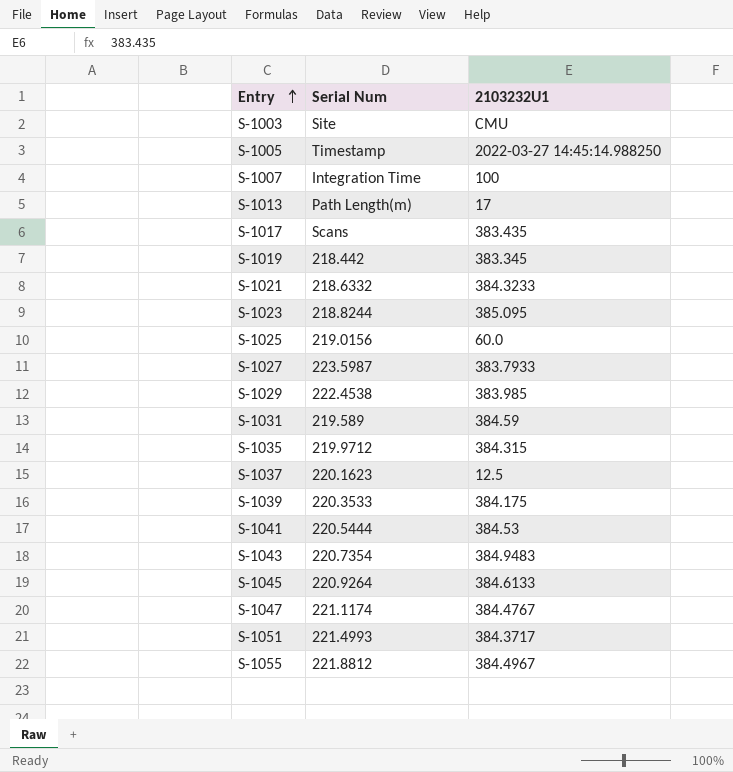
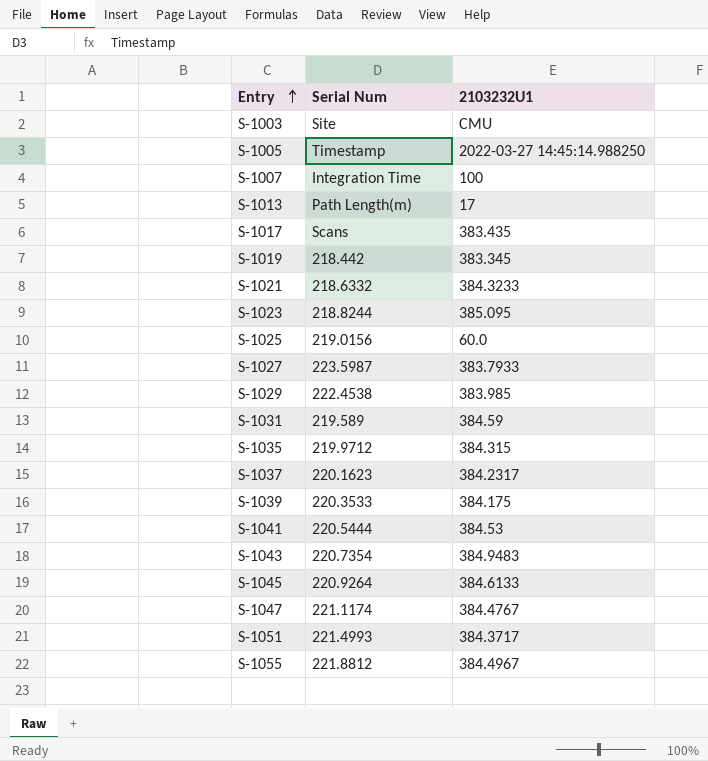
S-1037 | 2103232U1: 12.5 -> 384.2317

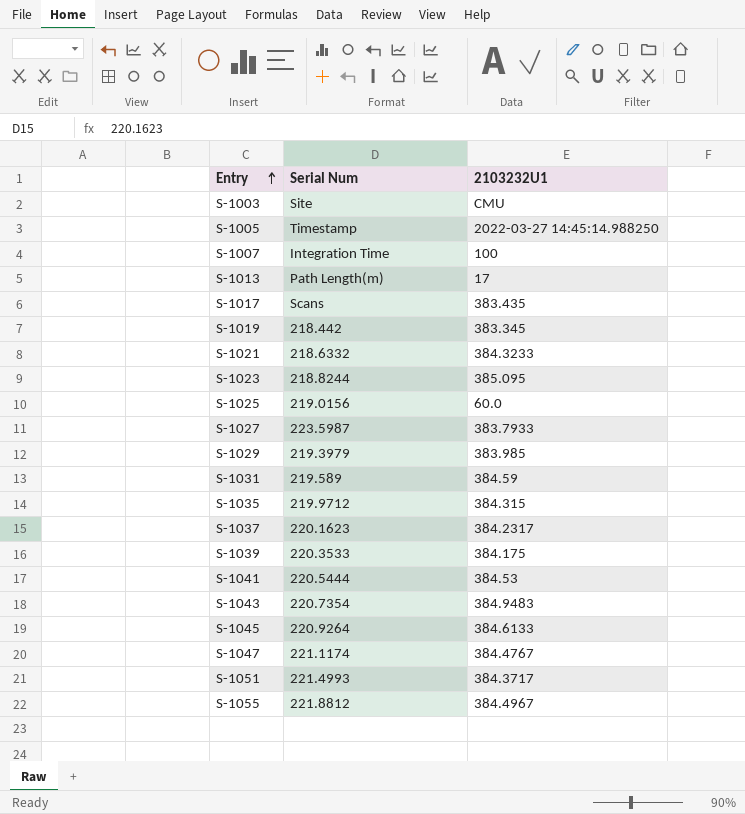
S-1029 | Serial Num: 222.4538 -> 219.3979

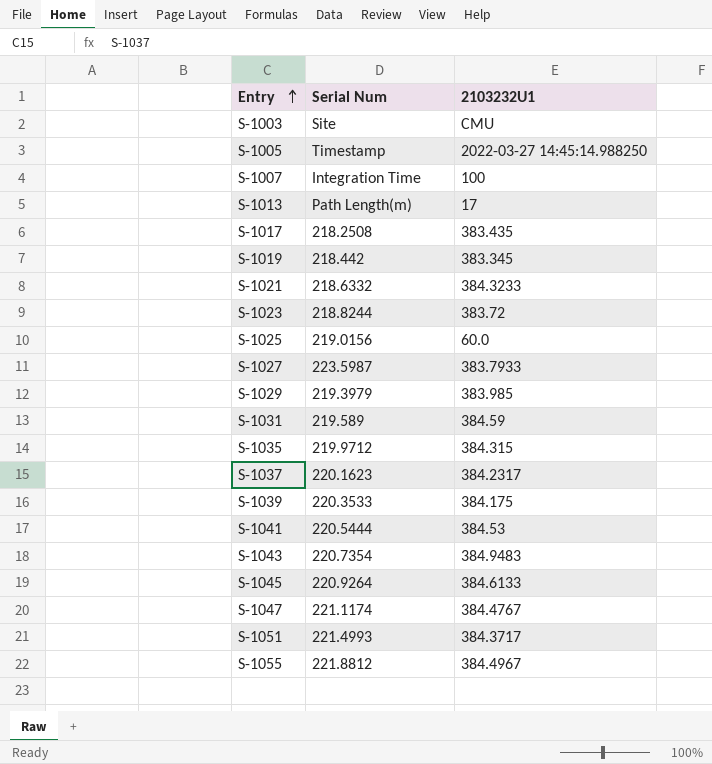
S-1017 | Serial Num: Scans -> 218.2508
S-1023 | 2103232U1: 385.095 -> 383.72

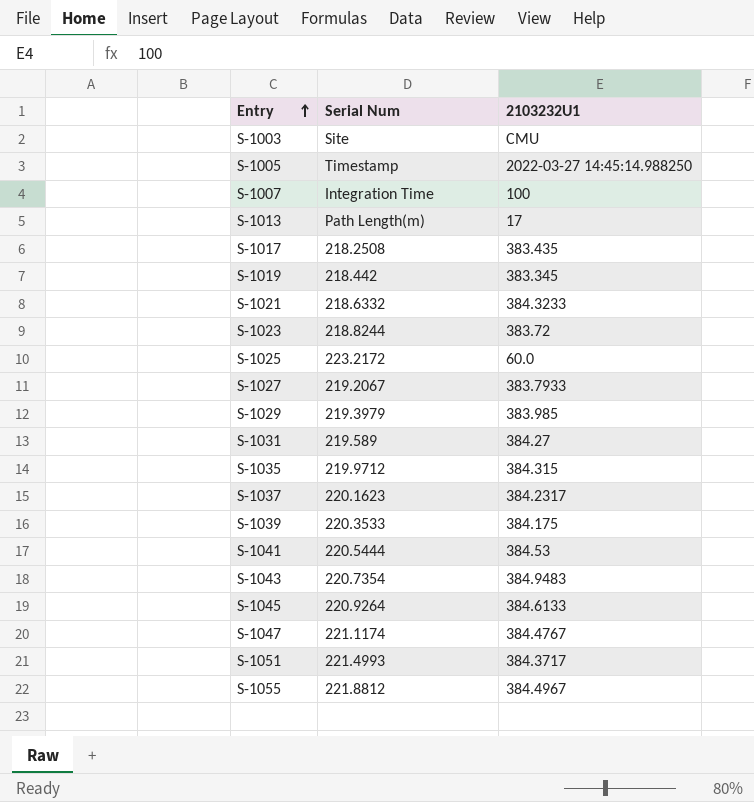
S-1025 | Serial Num: 219.0156 -> 223.2172
S-1027 | Serial Num: 223.5987 -> 219.2067
S-1031 | 2103232U1: 384.59 -> 384.27

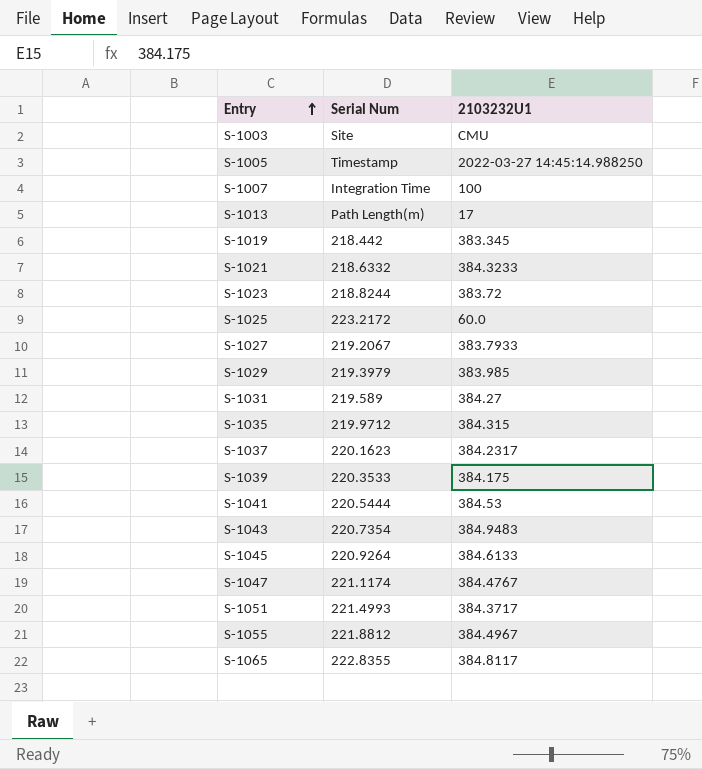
row S-1017: 218.2508 | 383.435 -> none
row S-1065: none -> 222.8355 | 384.8117

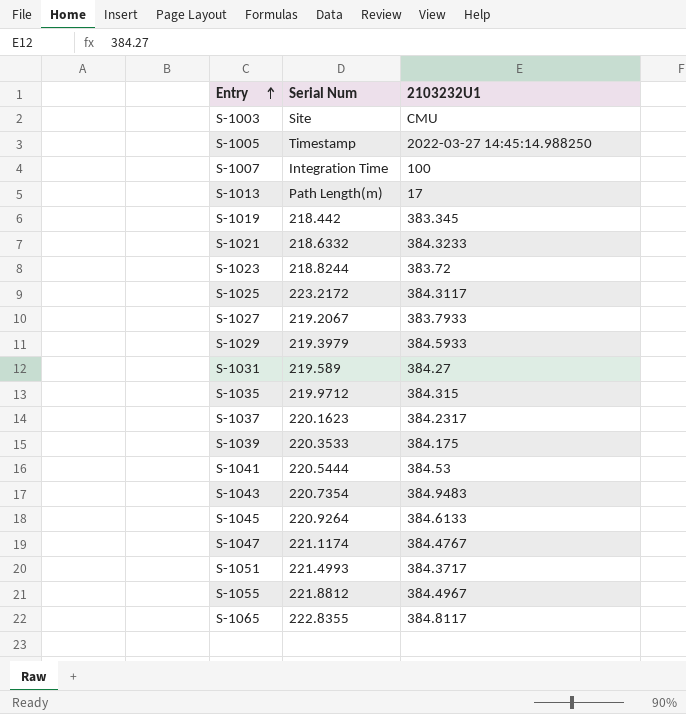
S-1025 | 2103232U1: 60.0 -> 384.3117
S-1029 | 2103232U1: 383.985 -> 384.5933

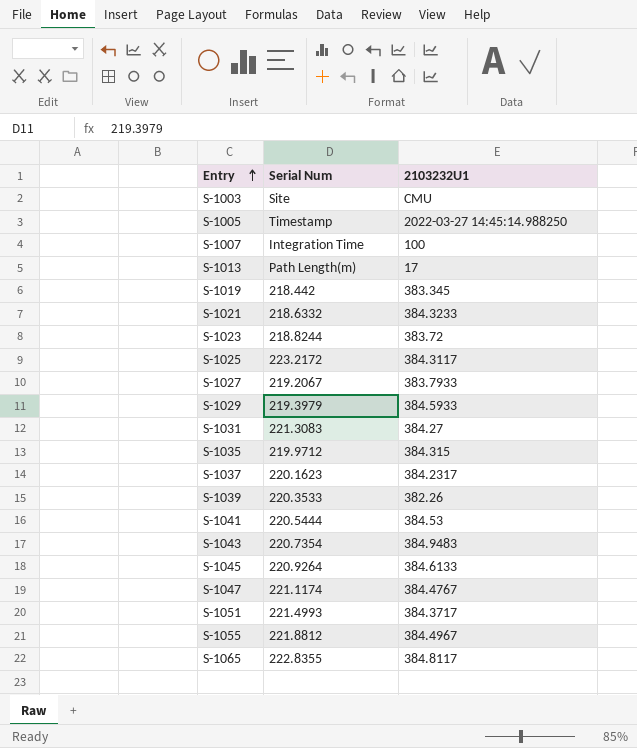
S-1031 | Serial Num: 219.589 -> 221.3083
S-1039 | 2103232U1: 384.175 -> 382.26

